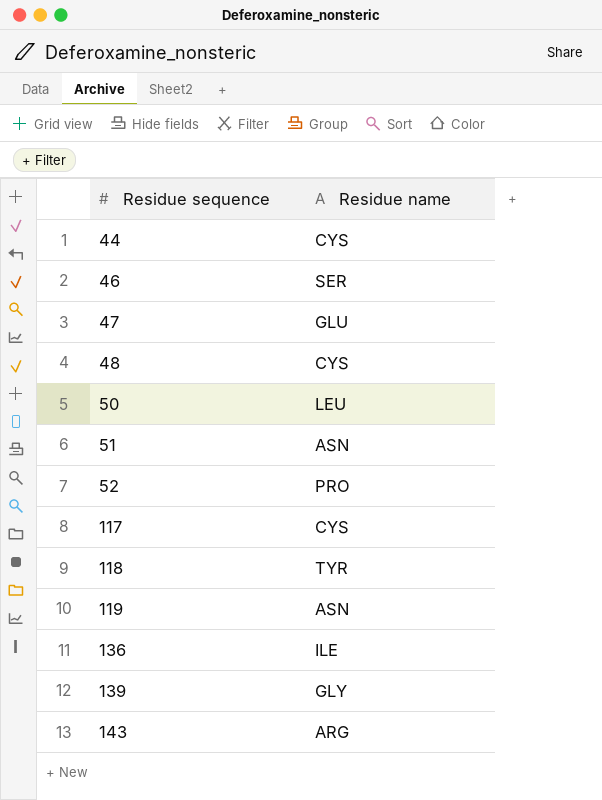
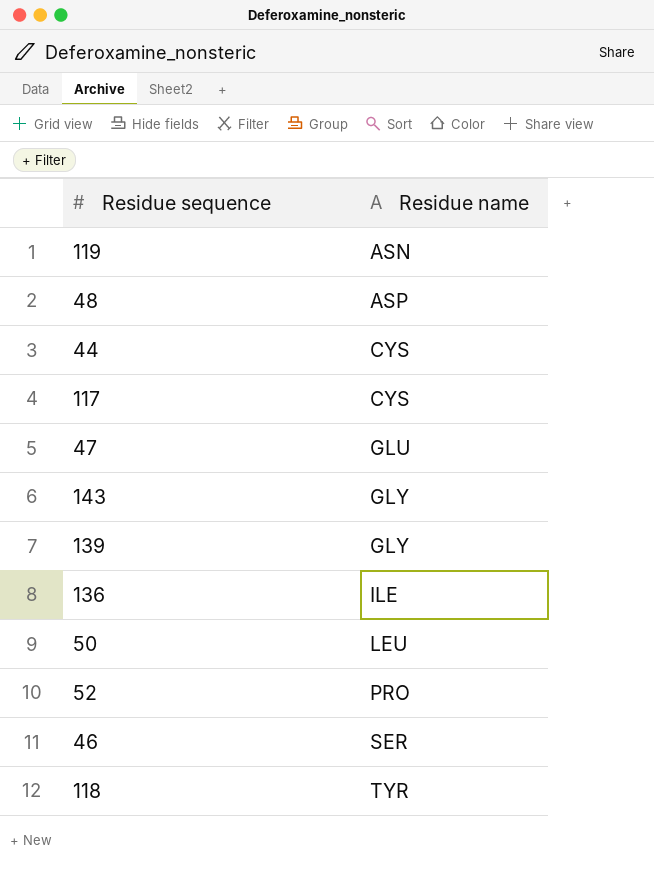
row order: Residue sequence ascending -> Residue name ascending
row 51: ASN -> none
48 | Residue name: CYS -> ASP
143 | Residue name: ARG -> GLY

